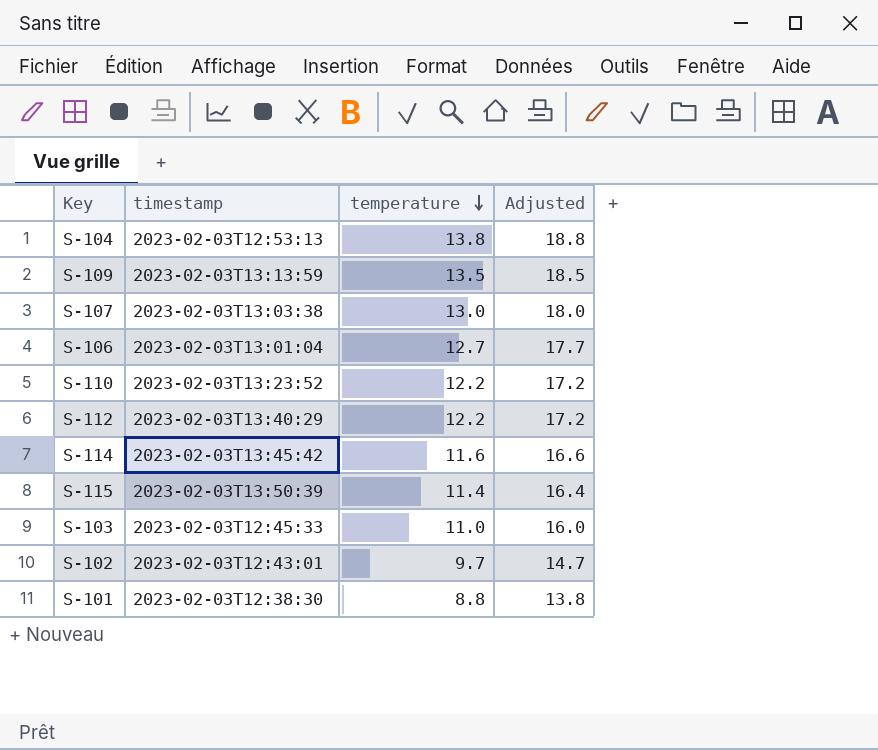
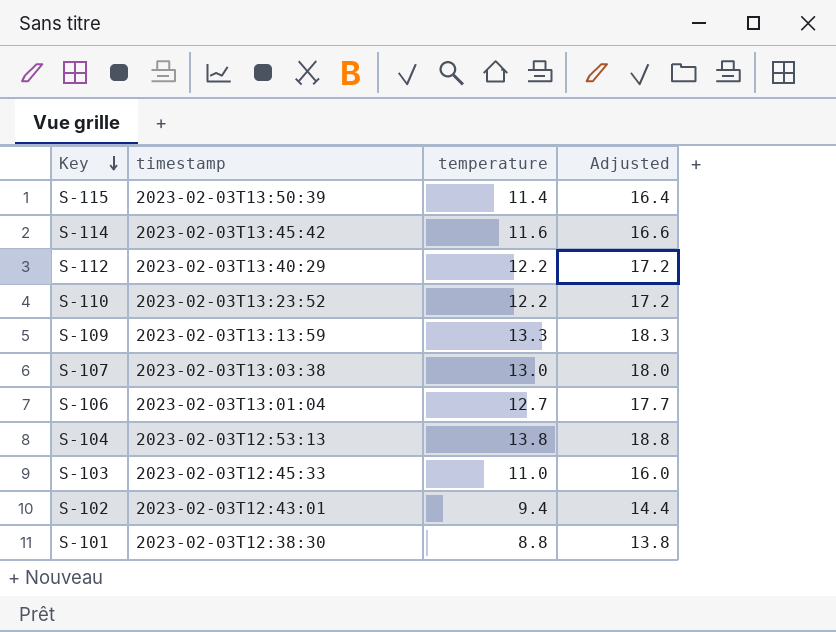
row order: temperature descending -> Key descending
S-109 | temperature: 13.5 -> 13.3
S-109 | Adjusted: 18.5 -> 18.3
S-102 | temperature: 9.7 -> 9.4
S-102 | Adjusted: 14.7 -> 14.4

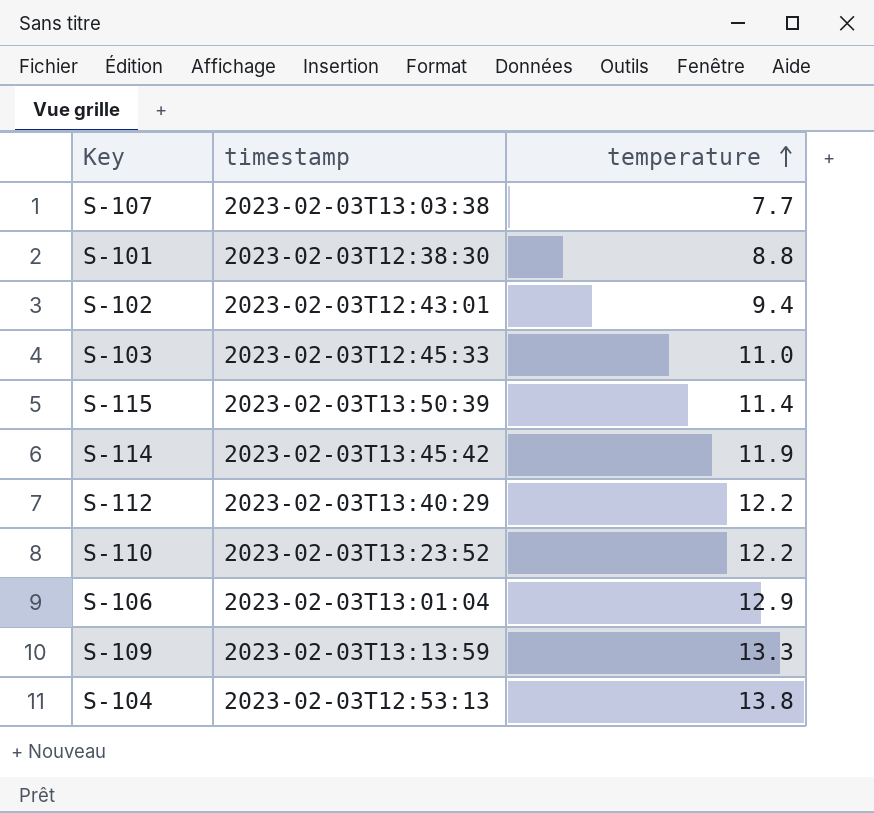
row order: Key descending -> temperature ascending
column Adjusted | formula: [temperature] + 5 -> none
S-107 | temperature: 13.0 -> 7.7
S-114 | temperature: 11.6 -> 11.9
S-106 | temperature: 12.7 -> 12.9

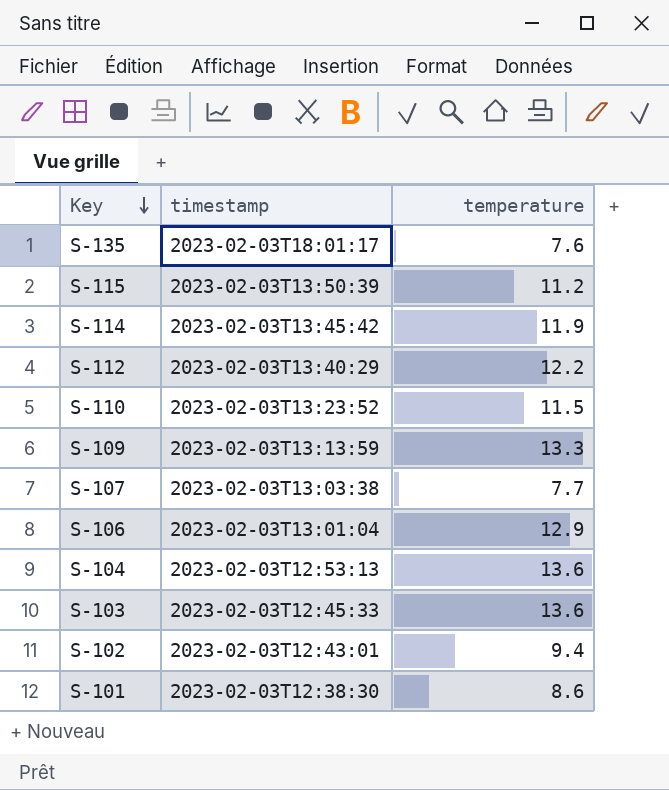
row order: temperature ascending -> Key descending
row S-135: none -> 2023-02-03T18:01:17 | 7.6
S-115 | temperature: 11.4 -> 11.2
S-110 | temperature: 12.2 -> 11.5
S-104 | temperature: 13.8 -> 13.6
S-103 | temperature: 11.0 -> 13.6
S-101 | temperature: 8.8 -> 8.6

